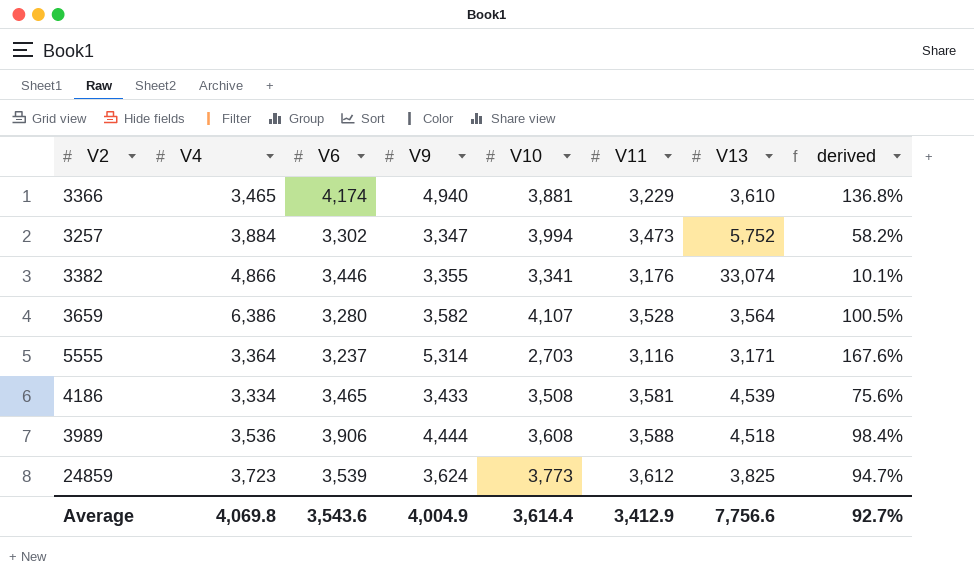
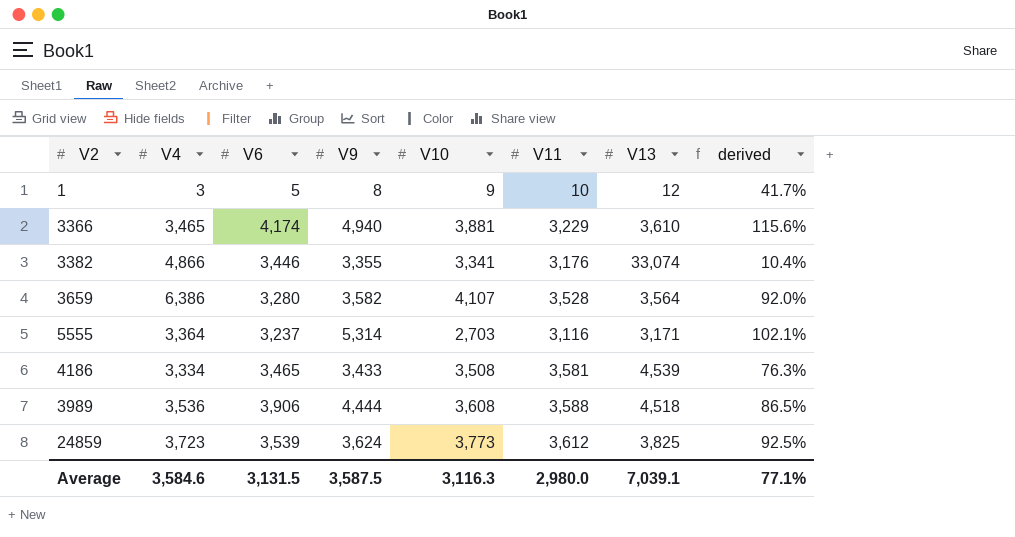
column derived | formula: [V9] / [V13] -> [V6] / [V13]
row 3257: 3,884 | 3,302 | 3,347 | 3,994 | 3,473 | 5,752 | 58.2% -> none
row 1: none -> 3 | 5 | 8 | 9 | 10 | 12 | 41.7%
Average | V4: 4,069.8 -> 3,584.6
Average | V6: 3,543.6 -> 3,131.5
Average | V9: 4,004.9 -> 3,587.5
Average | V10: 3,614.4 -> 3,116.3
Average | V11: 3,412.9 -> 2,980.0
Average | V13: 7,756.6 -> 7,039.1
Average | derived: 92.7% -> 77.1%

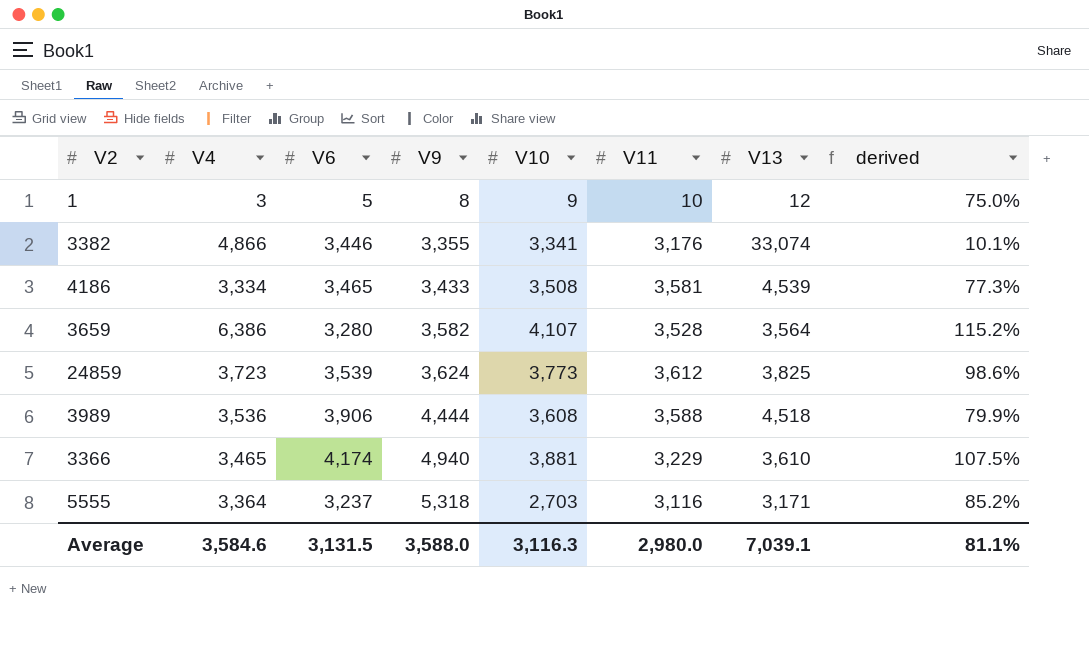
row order: none -> V9 ascending
column derived | formula: [V6] / [V13] -> [V10] / [V13]
5555 | V9: 5,314 -> 5,318
Average | V9: 3,587.5 -> 3,588.0
Average | derived: 77.1% -> 81.1%

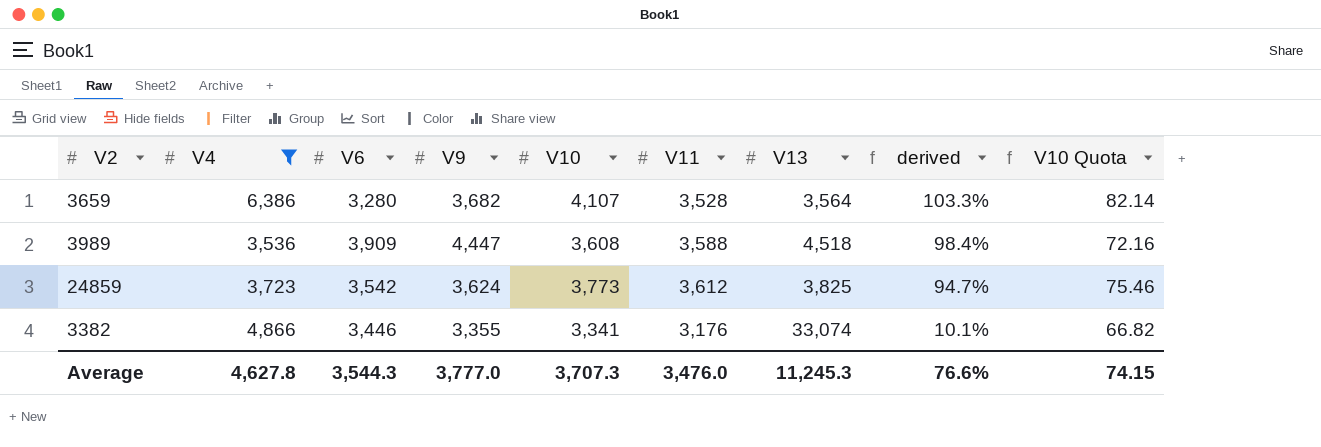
filter: none -> V4 >= 3,536
row order: V9 ascending -> derived descending
column derived | formula: [V10] / [V13] -> [V9] / [V13]
column V10 Quota | formula: none -> [V10] * 0.02
3659 | V9: 3,582 -> 3,682
3989 | V6: 3,906 -> 3,909
3989 | V9: 4,444 -> 4,447
24859 | V6: 3,539 -> 3,542
Average | V4: 3,584.6 -> 4,627.8
Average | V6: 3,131.5 -> 3,544.3
Average | V9: 3,588.0 -> 3,777.0
Average | V10: 3,116.3 -> 3,707.3
Average | V11: 2,980.0 -> 3,476.0
Average | V13: 7,039.1 -> 11,245.3
Average | derived: 81.1% -> 76.6%

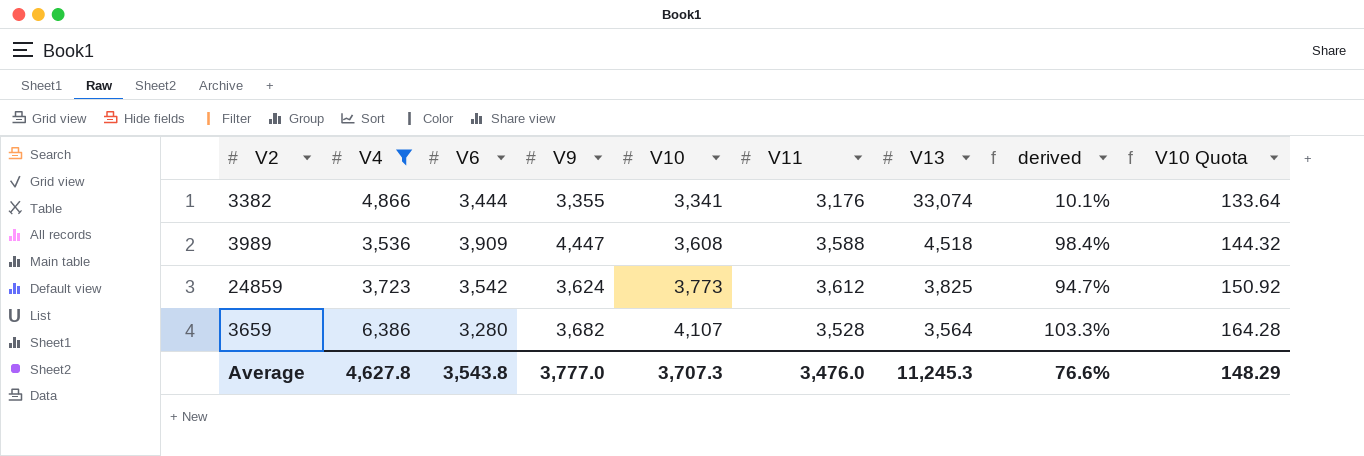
row order: derived descending -> V10 ascending
column V10 Quota | formula: [V10] * 0.02 -> [V10] * 0.04
3382 | V6: 3,446 -> 3,444
Average | V6: 3,544.3 -> 3,543.8
Average | V10 Quota: 74.15 -> 148.29

